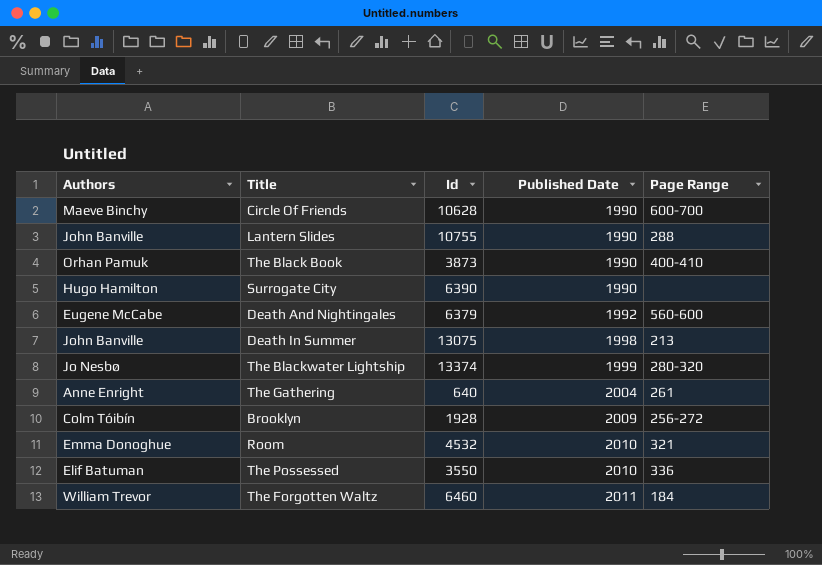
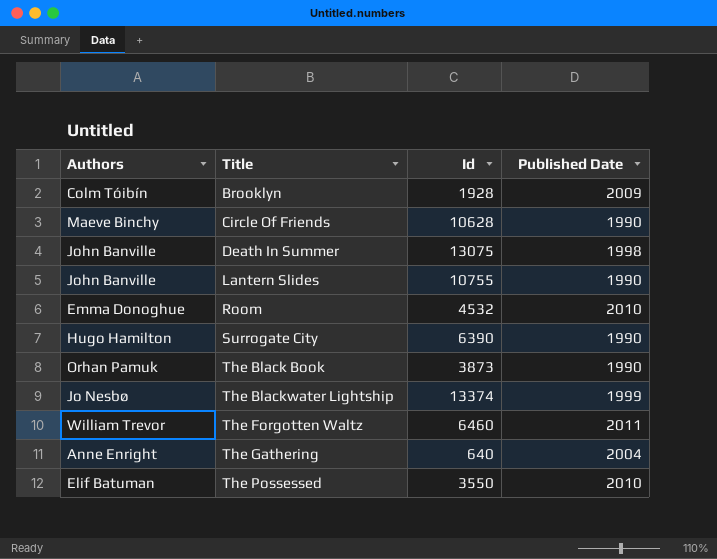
row order: Published Date ascending -> Title ascending
column Page Range | position: 5 -> none
row Death And Nightingales: Eugene McCabe | 6379 | 1992 | 560-600 -> none

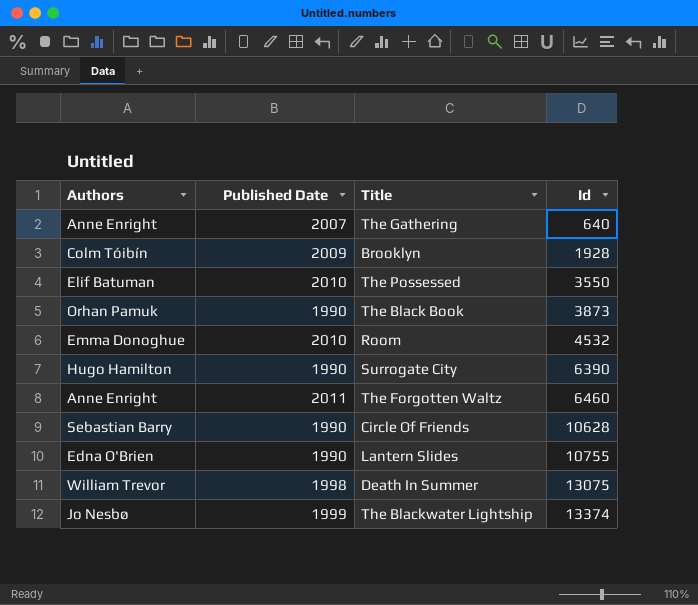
row order: Title ascending -> Id ascending
column Published Date | position: 4 -> 2
The Gathering | Published Date: 2004 -> 2007
The Forgotten Waltz | Authors: William Trevor -> Anne Enright
Circle Of Friends | Authors: Maeve Binchy -> Sebastian Barry
Lantern Slides | Authors: John Banville -> Edna O'Brien
Death In Summer | Authors: John Banville -> William Trevor

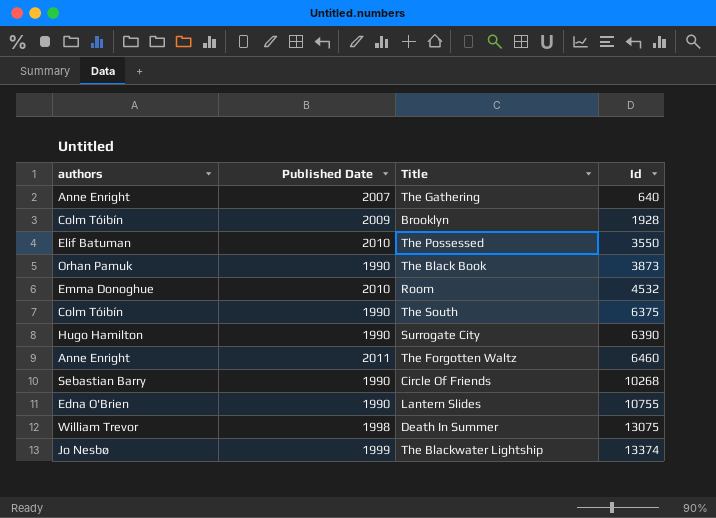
column name: Authors -> authors
row The South: none -> Colm Tóibín | 1990 | 6375
Circle Of Friends | Id: 10628 -> 10268

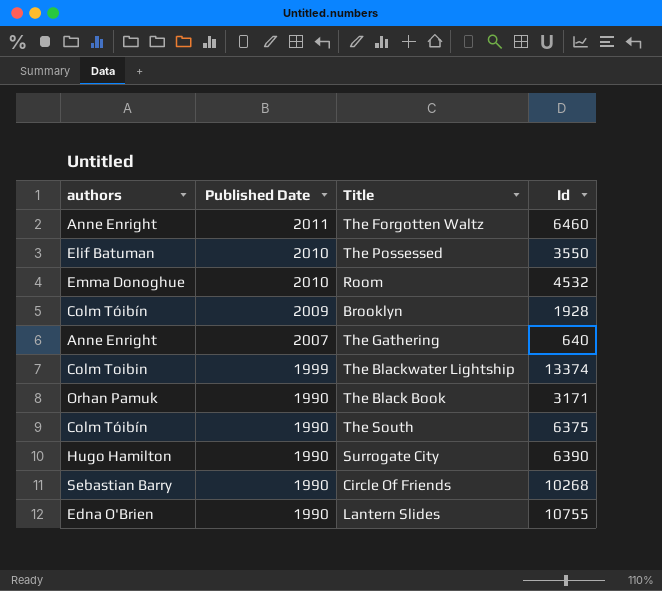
row order: Id ascending -> Published Date descending
row Death In Summer: William Trevor | 1998 | 13075 -> none
The Blackwater Lightship | authors: Jo Nesbø -> Colm Toibin
The Black Book | Id: 3873 -> 3171

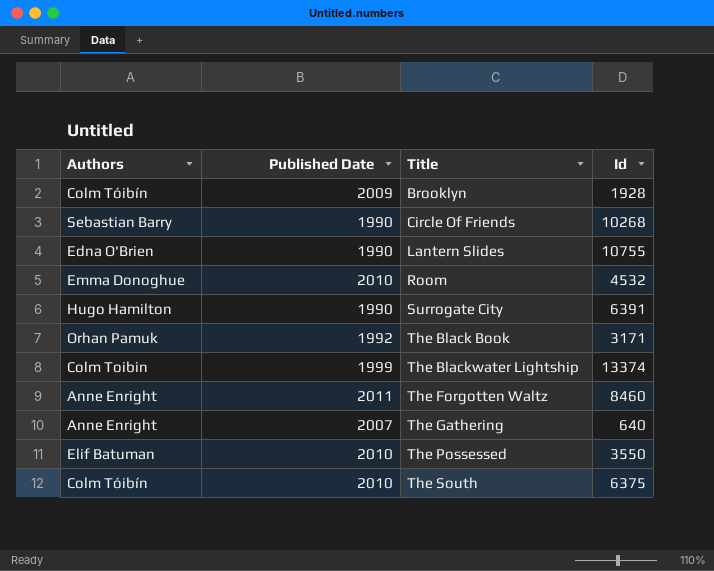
row order: Published Date descending -> Title ascending
column name: authors -> Authors
Surrogate City | Id: 6390 -> 6391
The Black Book | Published Date: 1990 -> 1992
The Forgotten Waltz | Id: 6460 -> 8460
The South | Published Date: 1990 -> 2010

